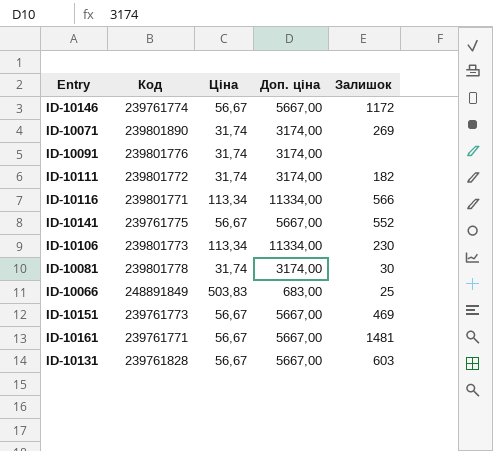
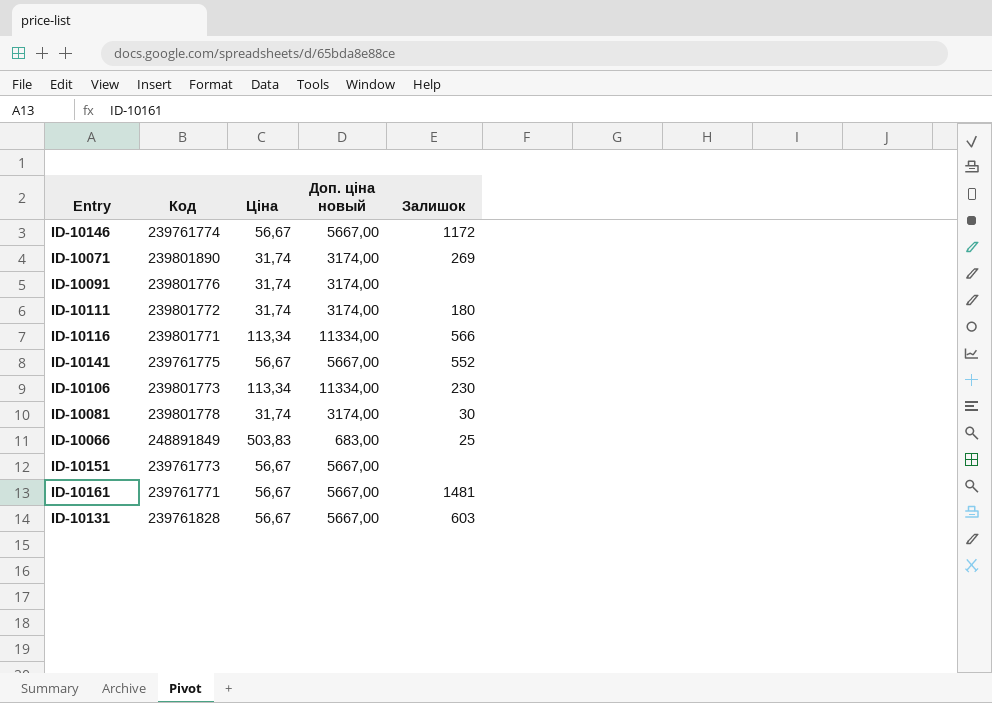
column name: Доп. ціна -> Доп. ціна новый
ID-10111 | Залишок: 182 -> 180
ID-10151 | Залишок: 469 -> none

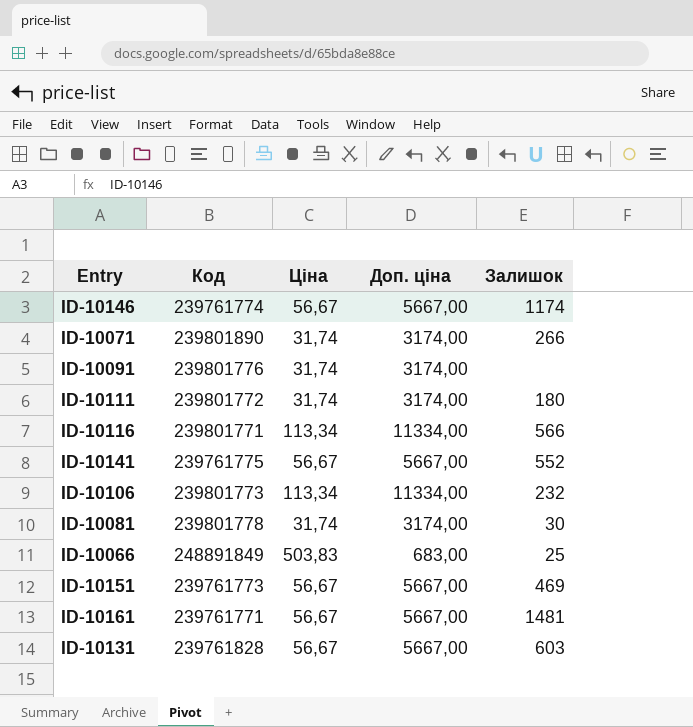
column name: Доп. ціна новый -> Доп. ціна
ID-10146 | Залишок: 1172 -> 1174
ID-10071 | Залишок: 269 -> 266
ID-10106 | Залишок: 230 -> 232
ID-10151 | Залишок: none -> 469

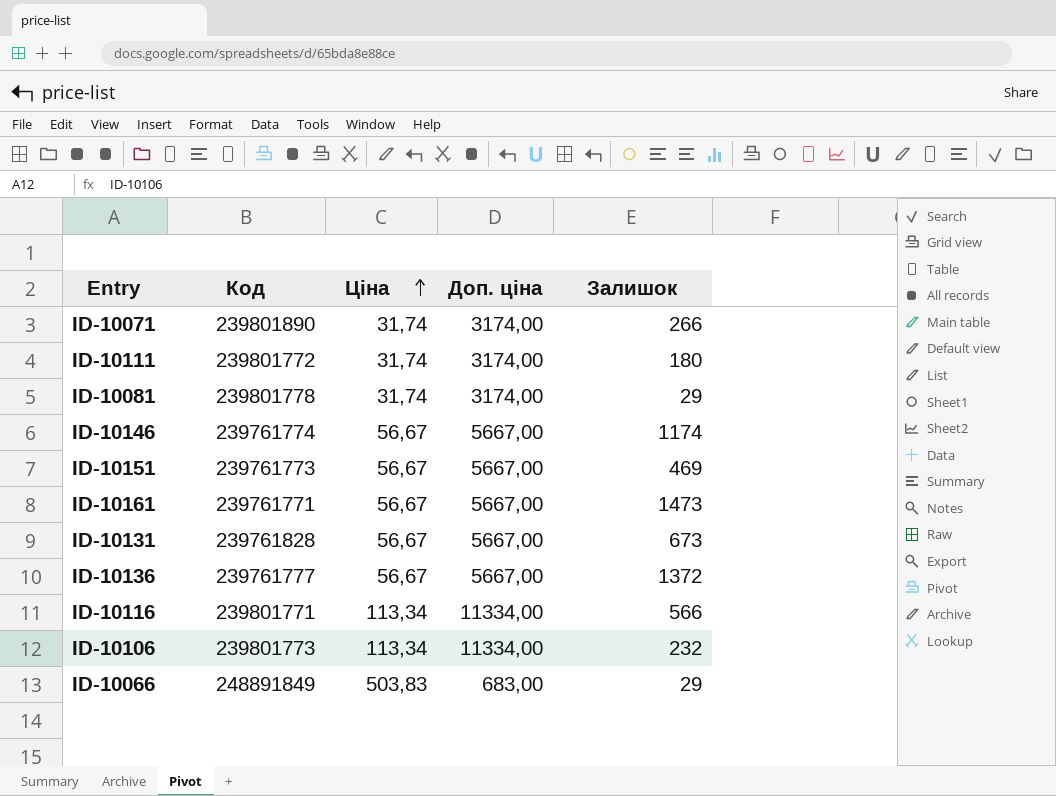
row order: none -> Ціна ascending
row ID-10091: 239801776 | 31,74 | 3174,00 | none -> none
row ID-10141: 239761775 | 56,67 | 5667,00 | 552 -> none
ID-10081 | Залишок: 30 -> 29
ID-10161 | Залишок: 1481 -> 1473
ID-10131 | Залишок: 603 -> 673
row ID-10136: none -> 239761777 | 56,67 | 5667,00 | 1372
ID-10066 | Залишок: 25 -> 29

